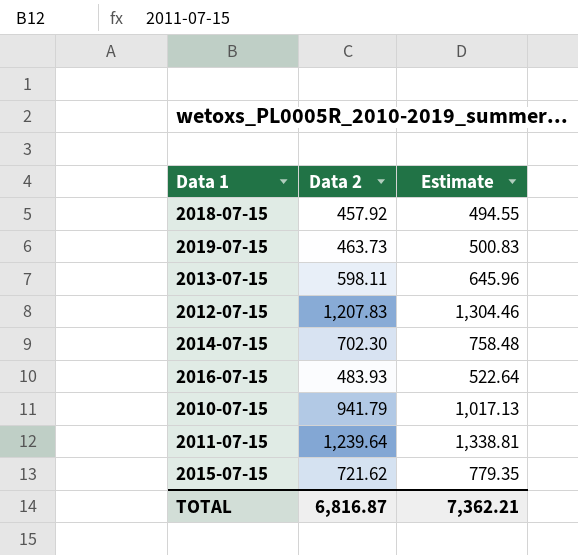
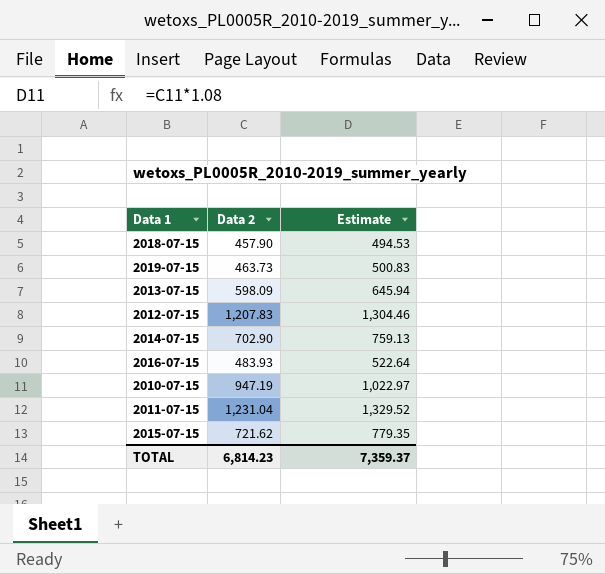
2018-07-15 | Data 2: 457.92 -> 457.90
2018-07-15 | Estimate: 494.55 -> 494.53
2013-07-15 | Data 2: 598.11 -> 598.09
2013-07-15 | Estimate: 645.96 -> 645.94
2014-07-15 | Data 2: 702.30 -> 702.90
2014-07-15 | Estimate: 758.48 -> 759.13
2010-07-15 | Data 2: 941.79 -> 947.19
2010-07-15 | Estimate: 1,017.13 -> 1,022.97
2011-07-15 | Data 2: 1,239.64 -> 1,231.04
2011-07-15 | Estimate: 1,338.81 -> 1,329.52
TOTAL | Data 2: 6,816.87 -> 6,814.23
TOTAL | Estimate: 7,362.21 -> 7,359.37

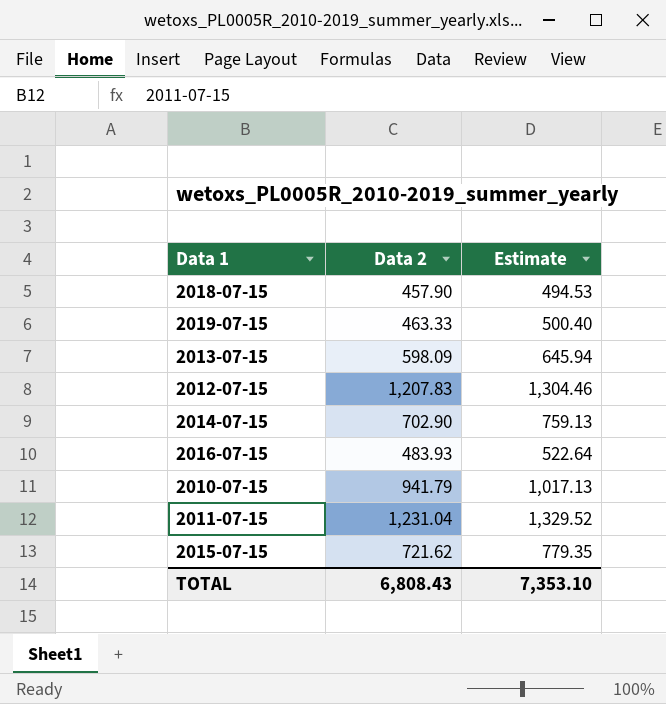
2019-07-15 | Data 2: 463.73 -> 463.33
2019-07-15 | Estimate: 500.83 -> 500.40
2010-07-15 | Data 2: 947.19 -> 941.79
2010-07-15 | Estimate: 1,022.97 -> 1,017.13
TOTAL | Data 2: 6,814.23 -> 6,808.43
TOTAL | Estimate: 7,359.37 -> 7,353.10

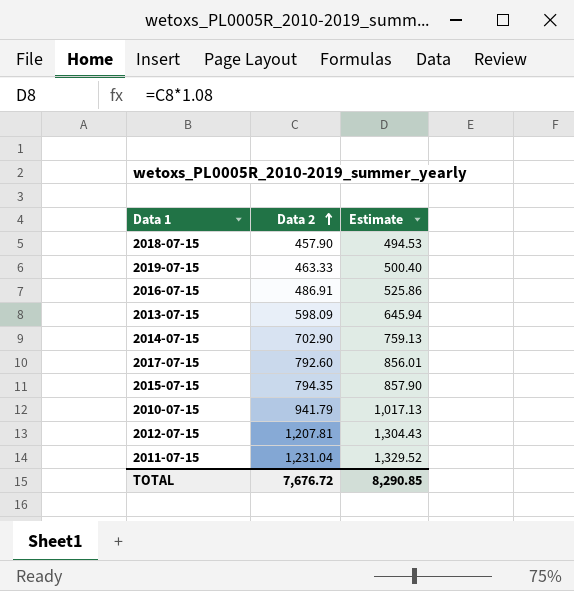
row order: none -> Data 2 ascending
2016-07-15 | Data 2: 483.93 -> 486.91
2016-07-15 | Estimate: 522.64 -> 525.86
row 2017-07-15: none -> 792.60 | 856.01
2015-07-15 | Data 2: 721.62 -> 794.35
2015-07-15 | Estimate: 779.35 -> 857.90
2012-07-15 | Data 2: 1,207.83 -> 1,207.81
2012-07-15 | Estimate: 1,304.46 -> 1,304.43
TOTAL | Data 2: 6,808.43 -> 7,676.72
TOTAL | Estimate: 7,353.10 -> 8,290.85

